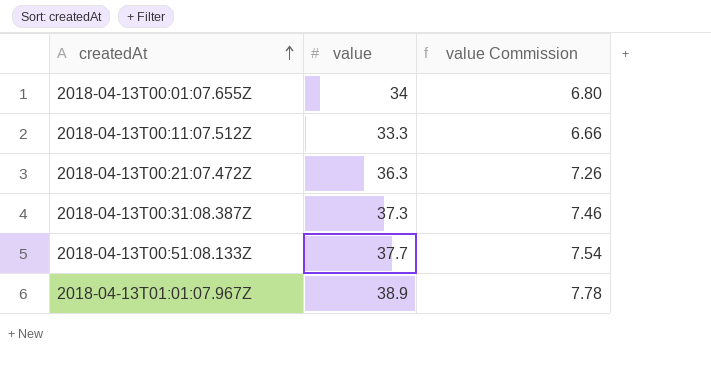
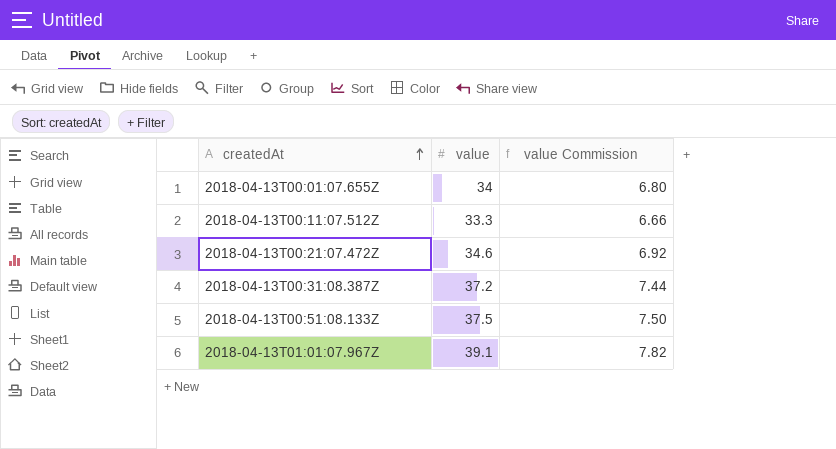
2018-04-13T00:21:07.472Z | value: 36.3 -> 34.6
2018-04-13T00:21:07.472Z | value Commission: 7.26 -> 6.92
2018-04-13T00:31:08.387Z | value: 37.3 -> 37.2
2018-04-13T00:31:08.387Z | value Commission: 7.46 -> 7.44
2018-04-13T00:51:08.133Z | value: 37.7 -> 37.5
2018-04-13T00:51:08.133Z | value Commission: 7.54 -> 7.50
2018-04-13T01:01:07.967Z | value: 38.9 -> 39.1
2018-04-13T01:01:07.967Z | value Commission: 7.78 -> 7.82

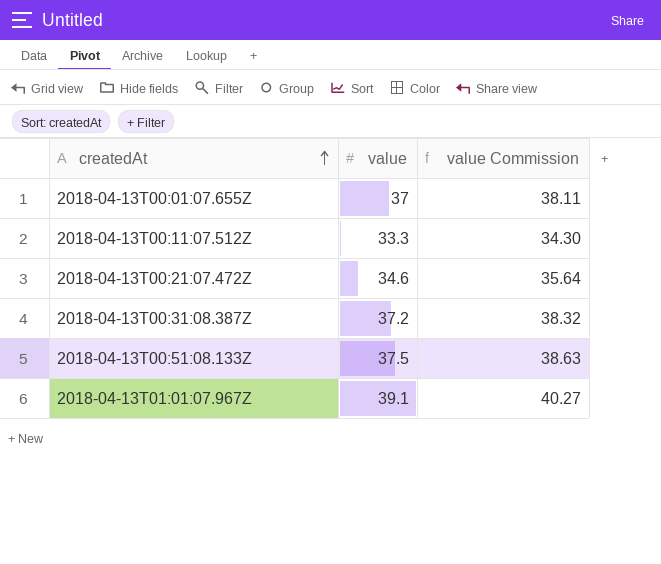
column value Commission | formula: [value] * 0.2 -> [value] * 1.03
2018-04-13T00:01:07.655Z | value: 34 -> 37

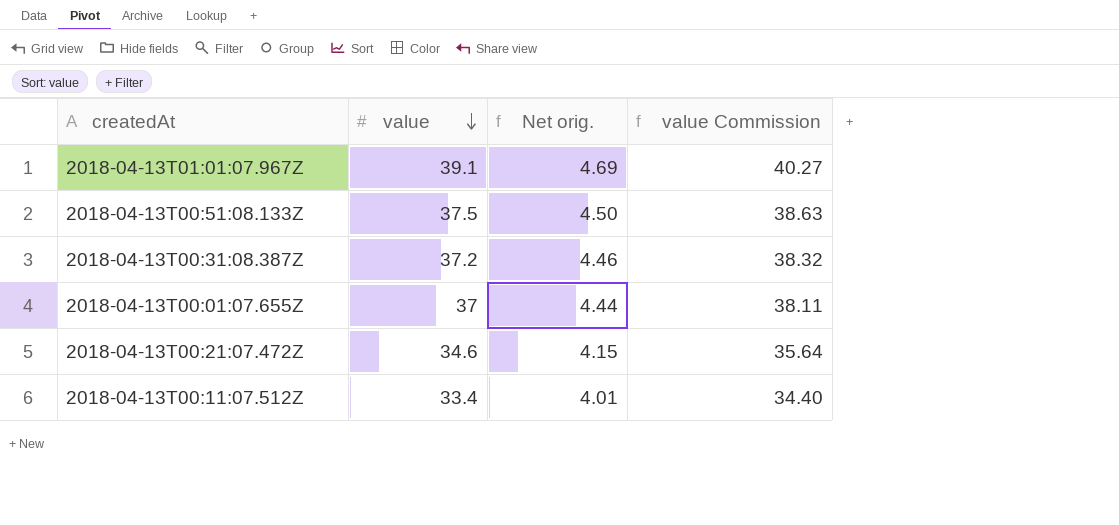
row order: createdAt ascending -> value descending
column Net orig. | formula: none -> [value] * 0.12
2018-04-13T00:11:07.512Z | value: 33.3 -> 33.4
2018-04-13T00:11:07.512Z | value Commission: 34.30 -> 34.40

